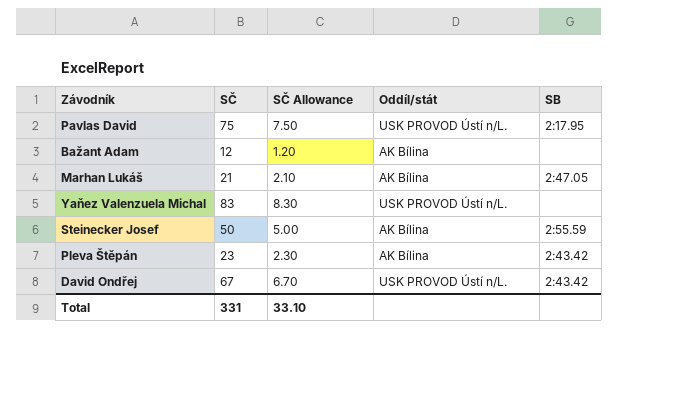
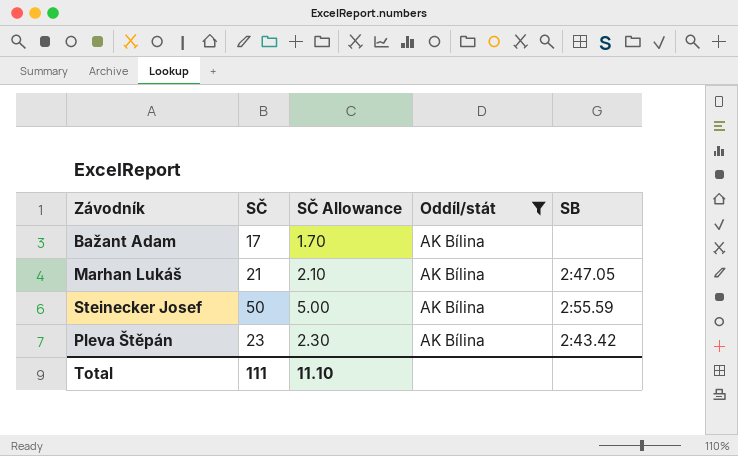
filter: none -> Oddíl/stát = AK Bílina
Bažant Adam | SČ: 12 -> 17
Bažant Adam | SČ Allowance: 1.20 -> 1.70
Total | SČ: 331 -> 111
Total | SČ Allowance: 33.10 -> 11.10

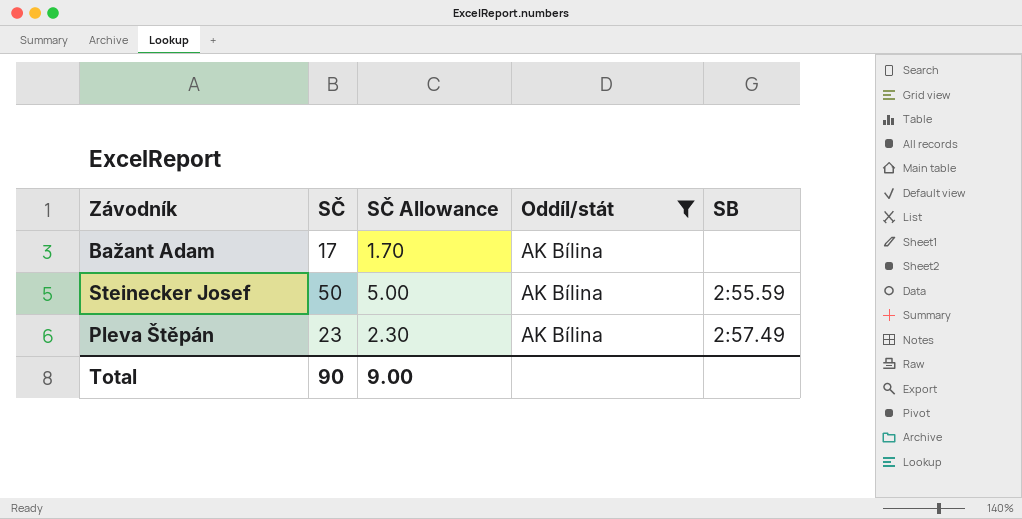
row Marhan Lukáš: 21 | 2.10 | AK Bílina | 2:47.05 -> none
Pleva Štěpán | SB: 2:43.42 -> 2:57.49
Total | SČ: 111 -> 90
Total | SČ Allowance: 11.10 -> 9.00

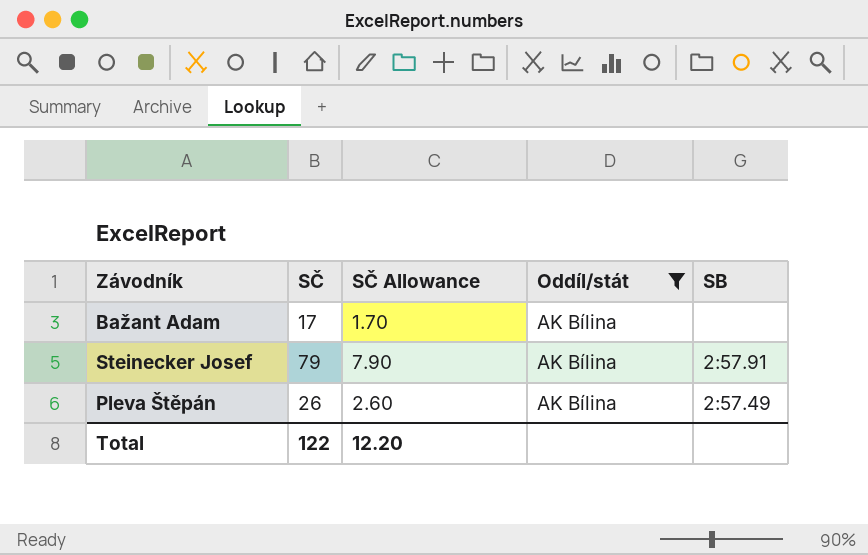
Steinecker Josef | SČ: 50 -> 79
Steinecker Josef | SČ Allowance: 5.00 -> 7.90
Steinecker Josef | SB: 2:55.59 -> 2:57.91
Pleva Štěpán | SČ: 23 -> 26
Pleva Štěpán | SČ Allowance: 2.30 -> 2.60
Total | SČ: 90 -> 122
Total | SČ Allowance: 9.00 -> 12.20

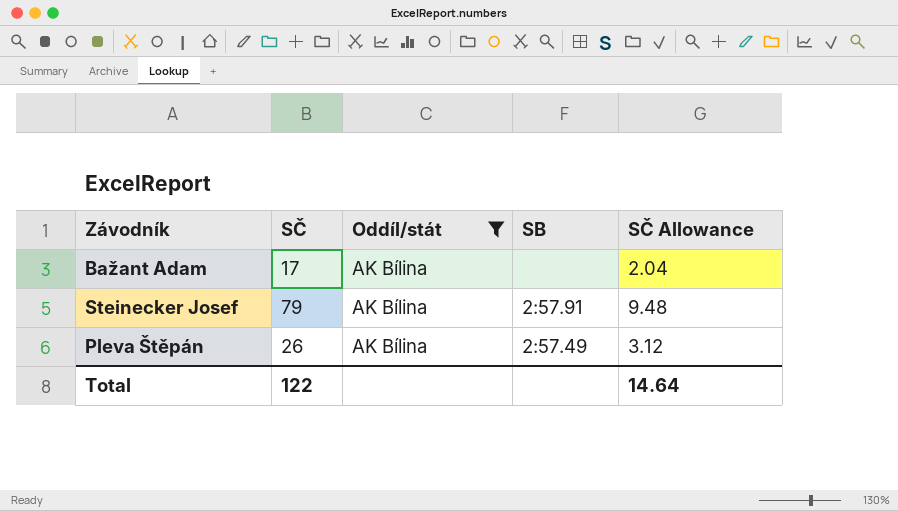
column SČ Allowance | formula: [SČ] * 0.1 -> [SČ] * 0.12
column SČ Allowance | position: 3 -> 5
Total | SČ Allowance: 12.20 -> 14.64

